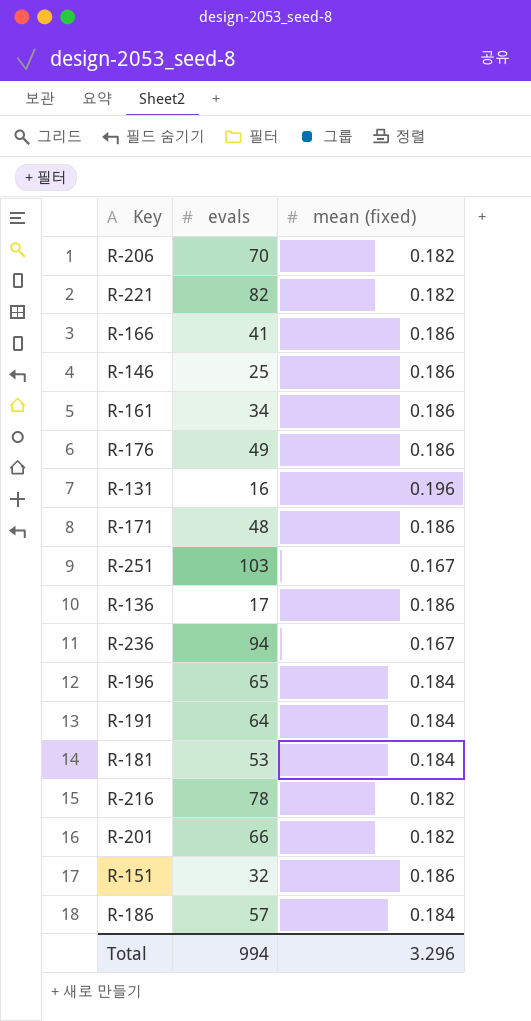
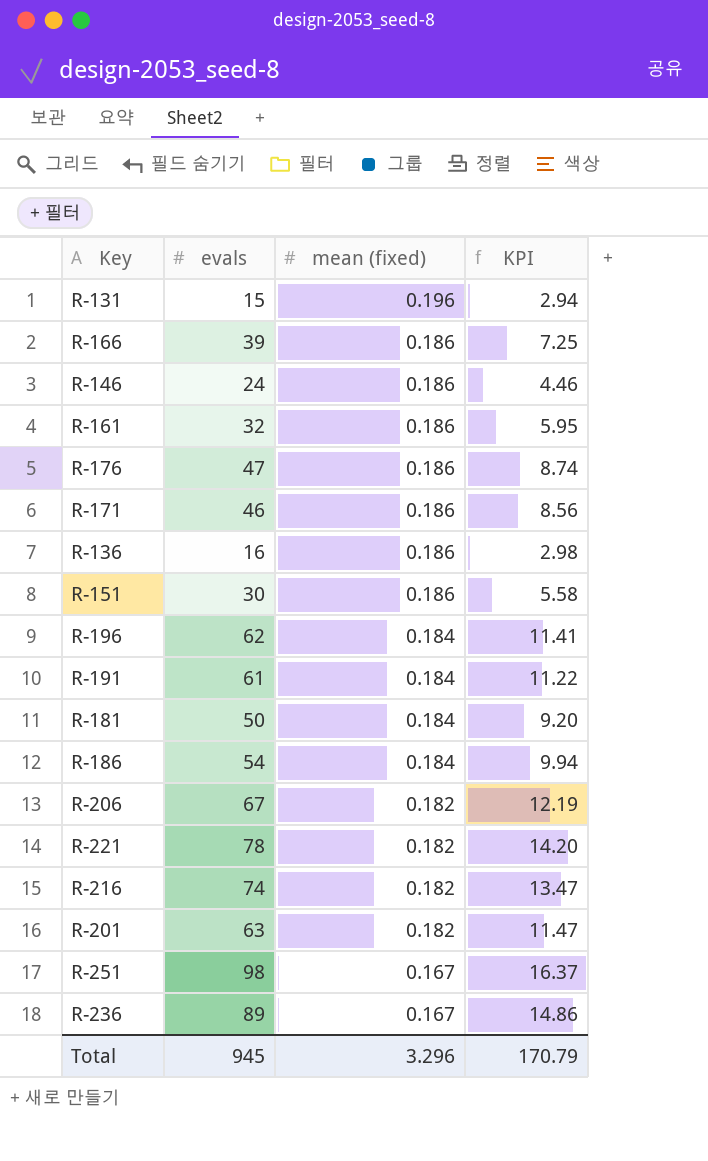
row order: none -> mean (fixed) descending
column KPI | formula: none -> [evals] * [mean (fixed)]
R-131 | evals: 16 -> 15
R-166 | evals: 41 -> 39
R-146 | evals: 25 -> 24
R-161 | evals: 34 -> 32
R-176 | evals: 49 -> 47
R-171 | evals: 48 -> 46
R-136 | evals: 17 -> 16
R-151 | evals: 32 -> 30
R-196 | evals: 65 -> 62
R-191 | evals: 64 -> 61
R-181 | evals: 53 -> 50
R-186 | evals: 57 -> 54
R-206 | evals: 70 -> 67
R-221 | evals: 82 -> 78
R-216 | evals: 78 -> 74
R-201 | evals: 66 -> 63
R-251 | evals: 103 -> 98
R-236 | evals: 94 -> 89
Total | evals: 994 -> 945

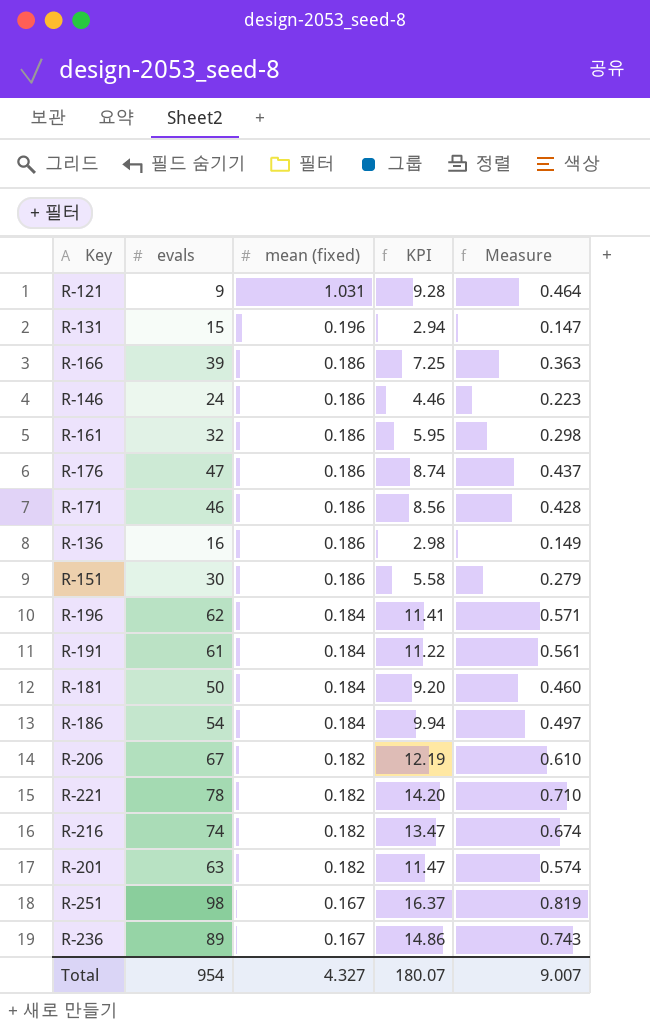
column Measure | formula: none -> [KPI] * 0.05
row R-121: none -> 9 | 1.031 | 9.28 | 0.464
Total | evals: 945 -> 954
Total | mean (fixed): 3.296 -> 4.327
Total | KPI: 170.79 -> 180.07

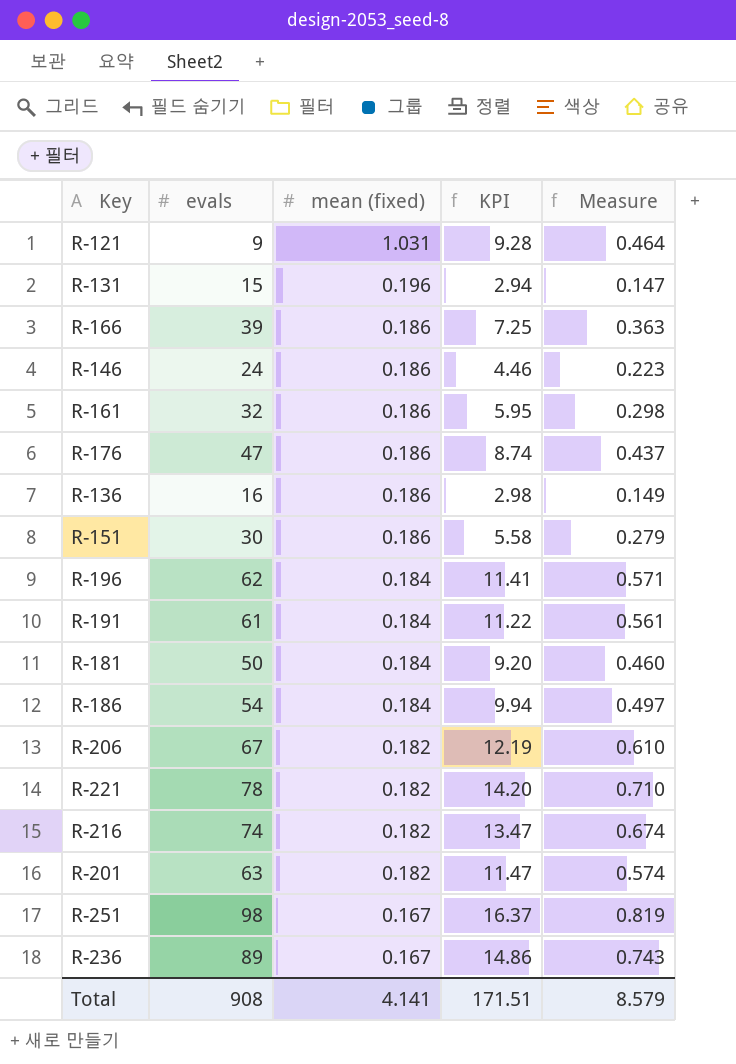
row R-171: 46 | 0.186 | 8.56 | 0.428 -> none
Total | evals: 954 -> 908
Total | mean (fixed): 4.327 -> 4.141
Total | KPI: 180.07 -> 171.51
Total | Measure: 9.007 -> 8.579

